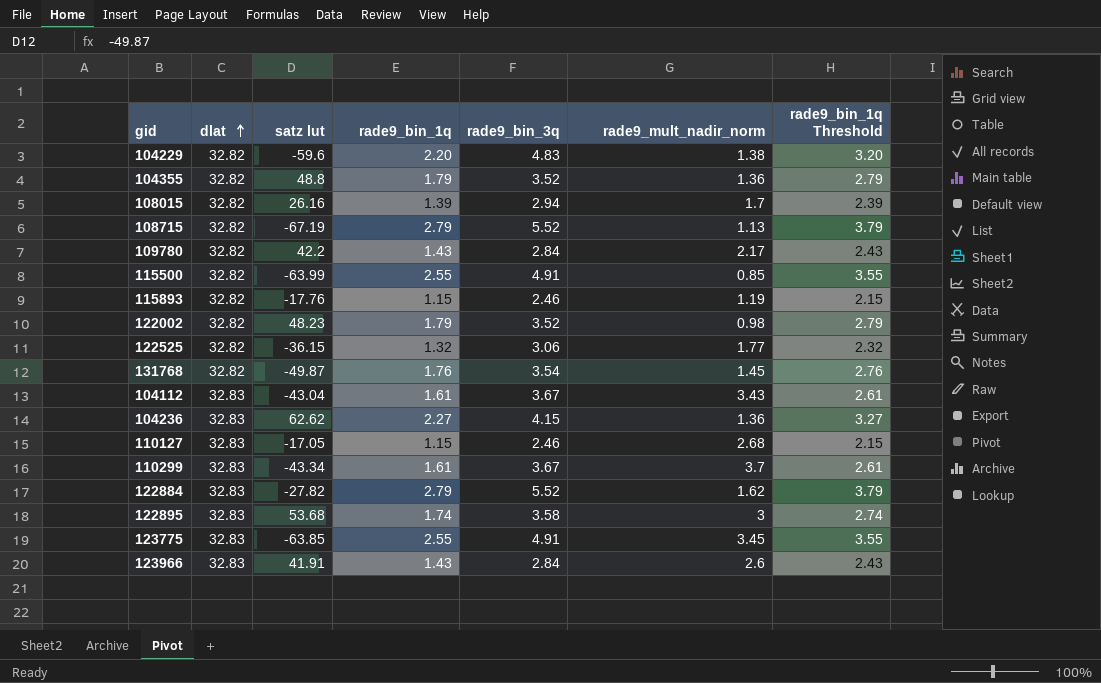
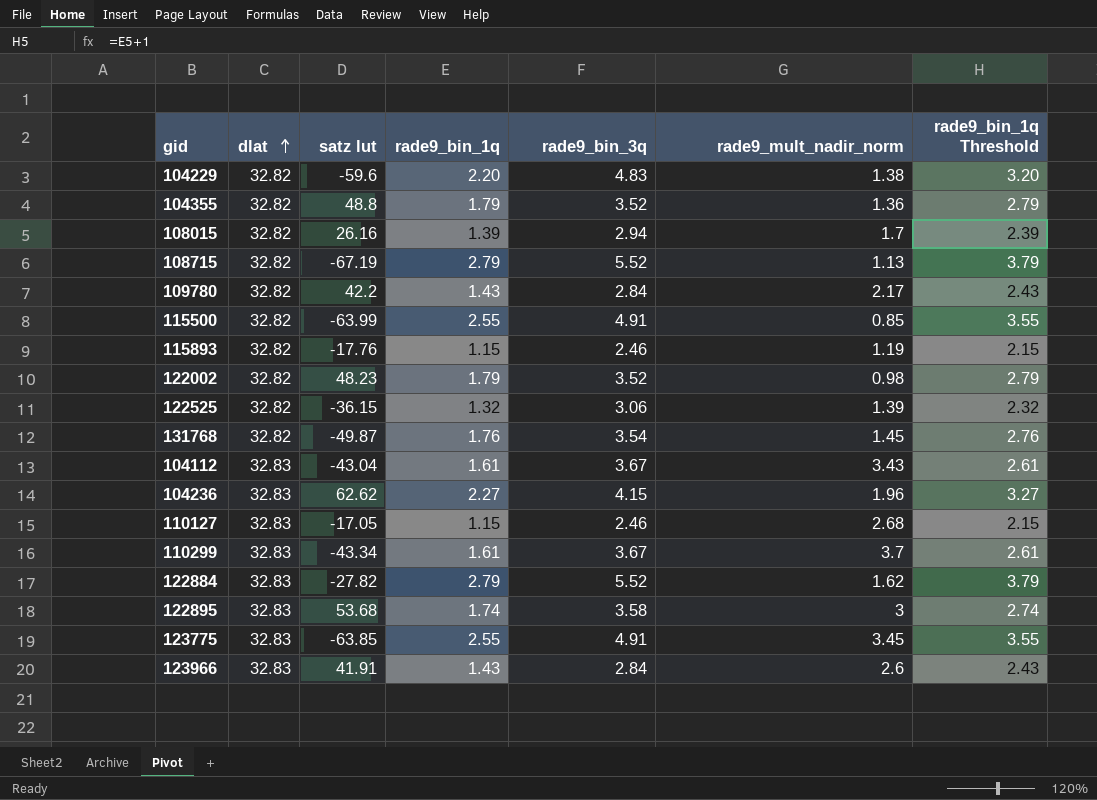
122525 | rade9_mult_nadir_norm: 1.77 -> 1.39
104236 | rade9_mult_nadir_norm: 1.36 -> 1.96

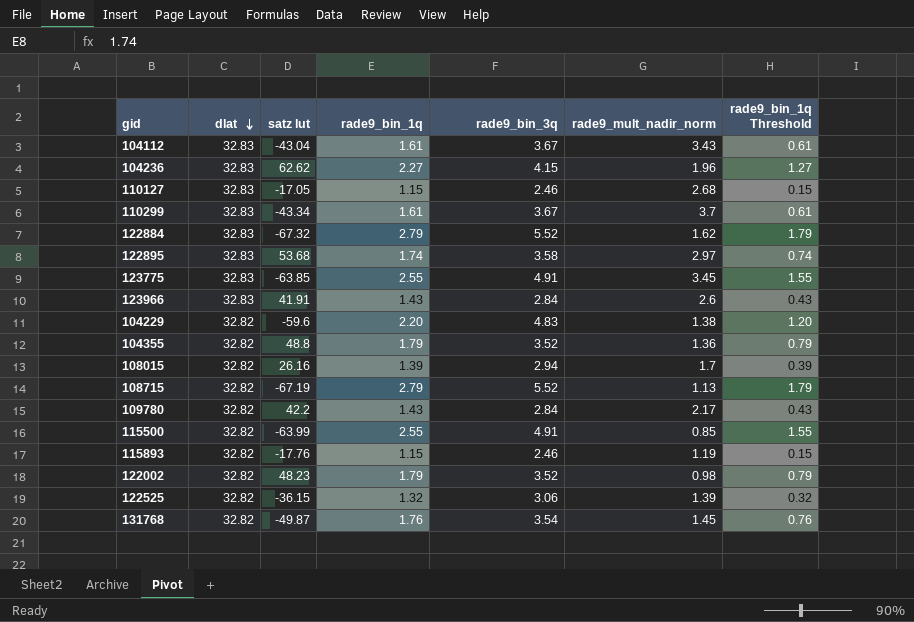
row order: dlat ascending -> dlat descending
column rade9_bin_1q Threshold | formula: [rade9_bin_1q] + 1 -> [rade9_bin_1q] - 1
122884 | satz lut: -27.82 -> -67.32
122895 | rade9_mult_nadir_norm: 3 -> 2.97

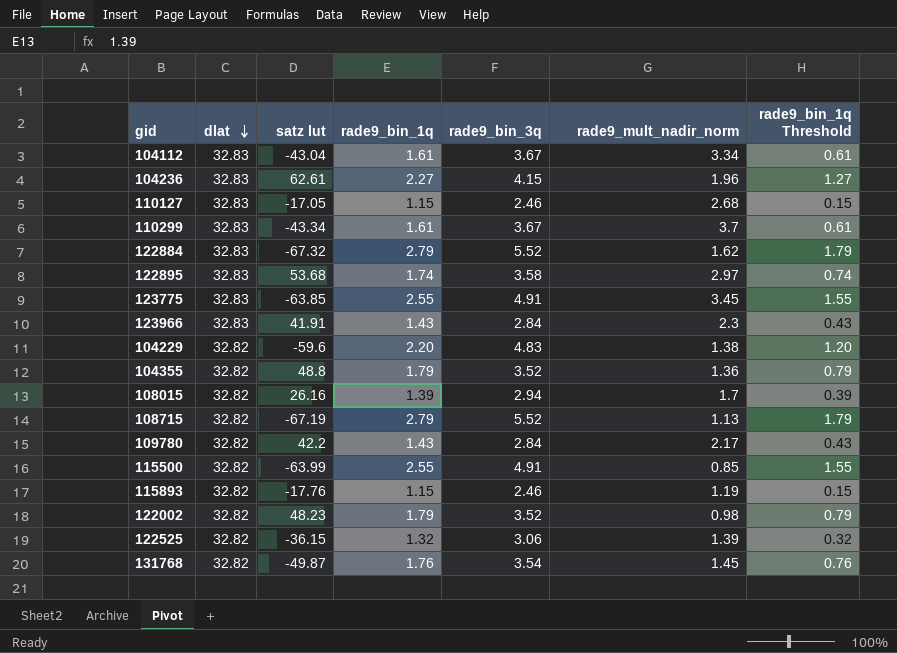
104112 | rade9_mult_nadir_norm: 3.43 -> 3.34
104236 | satz lut: 62.62 -> 62.61
123966 | rade9_mult_nadir_norm: 2.6 -> 2.3

